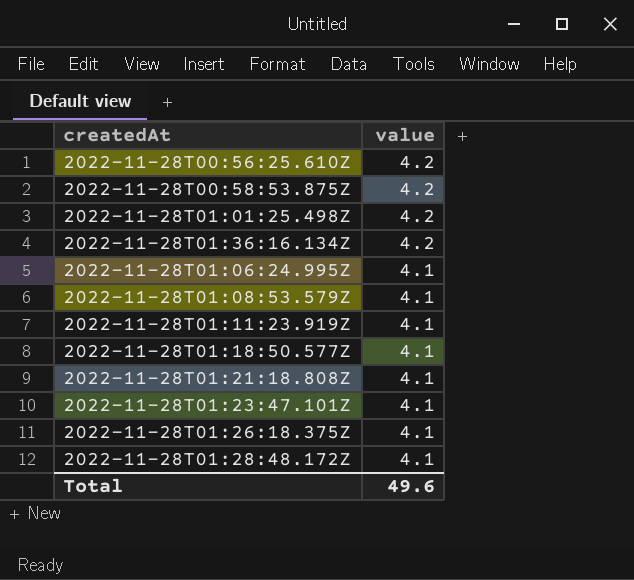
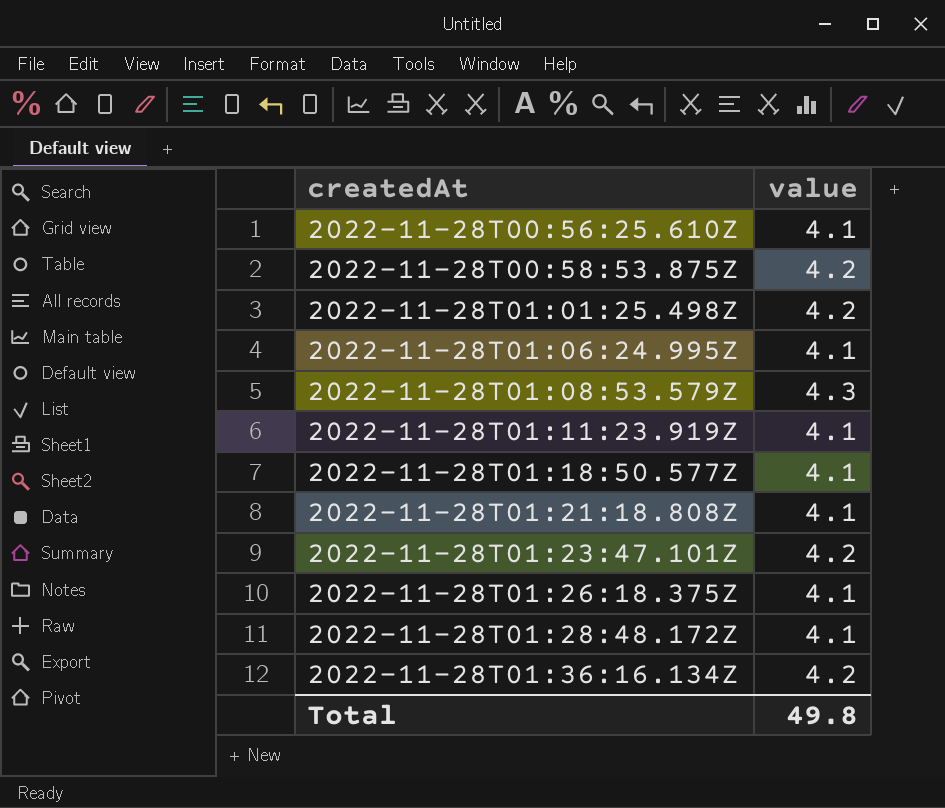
row order: value descending -> createdAt ascending
2022-11-28T00:56:25.610Z | value: 4.2 -> 4.1
2022-11-28T01:08:53.579Z | value: 4.1 -> 4.3
2022-11-28T01:23:47.101Z | value: 4.1 -> 4.2
Total | value: 49.6 -> 49.8

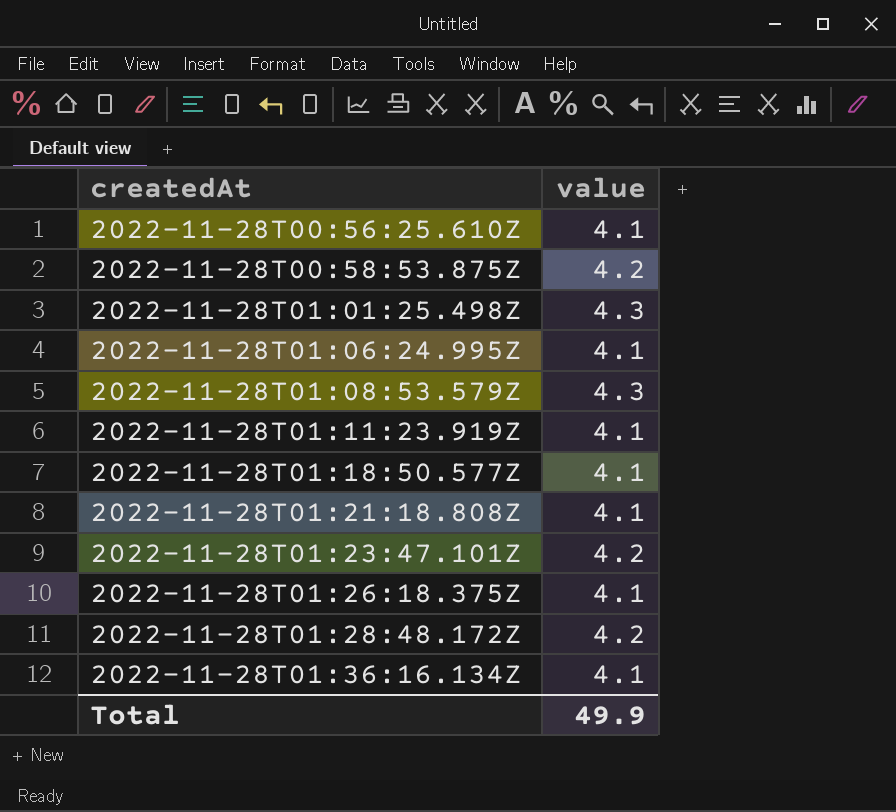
2022-11-28T01:01:25.498Z | value: 4.2 -> 4.3
2022-11-28T01:28:48.172Z | value: 4.1 -> 4.2
2022-11-28T01:36:16.134Z | value: 4.2 -> 4.1
Total | value: 49.8 -> 49.9

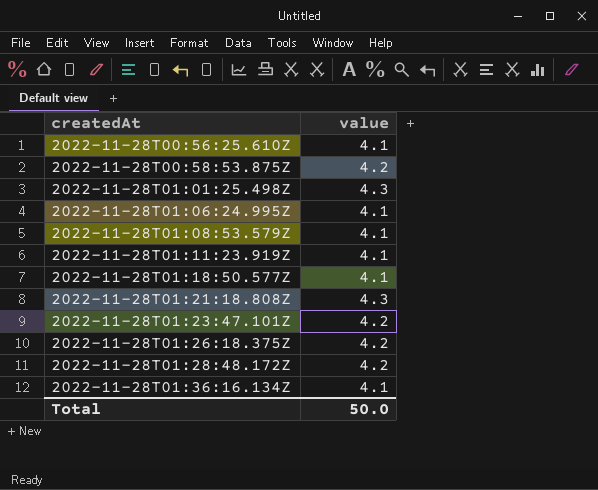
2022-11-28T01:08:53.579Z | value: 4.3 -> 4.1
2022-11-28T01:21:18.808Z | value: 4.1 -> 4.3
2022-11-28T01:26:18.375Z | value: 4.1 -> 4.2
Total | value: 49.9 -> 50.0

